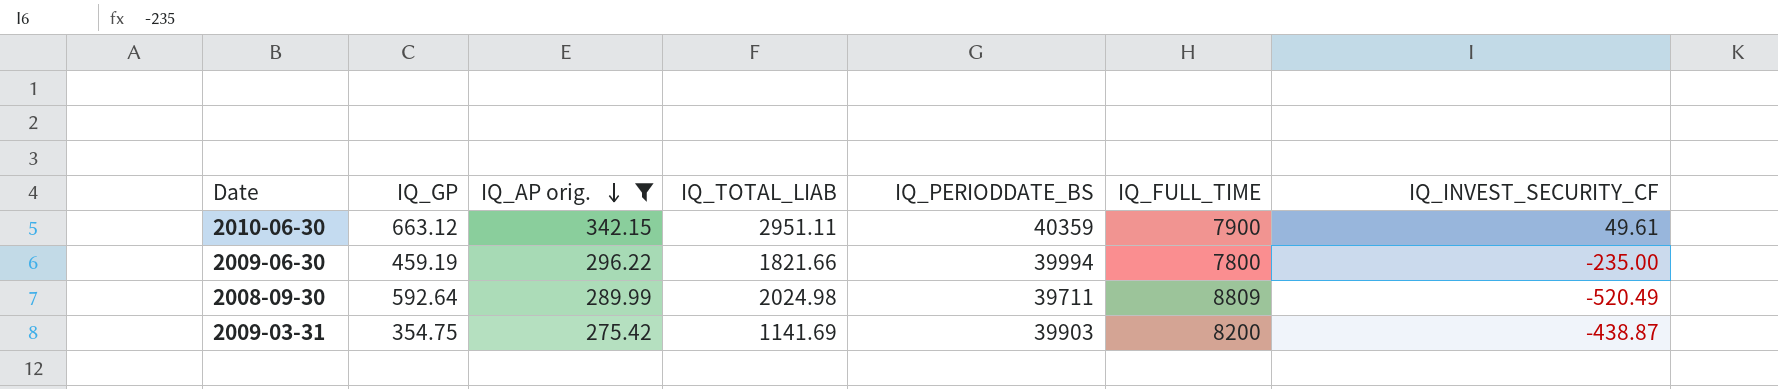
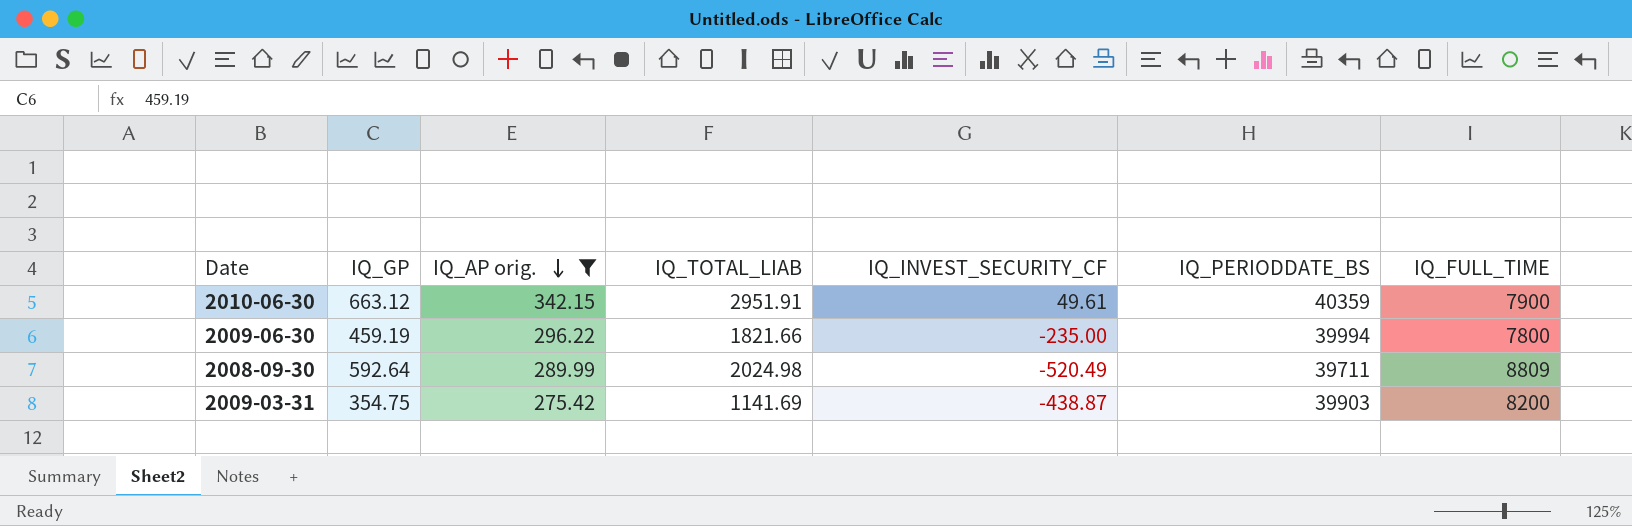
column IQ_INVEST_SECURITY_CF | position: 7 -> 5
2010-06-30 | IQ_TOTAL_LIAB: 2951.11 -> 2951.91

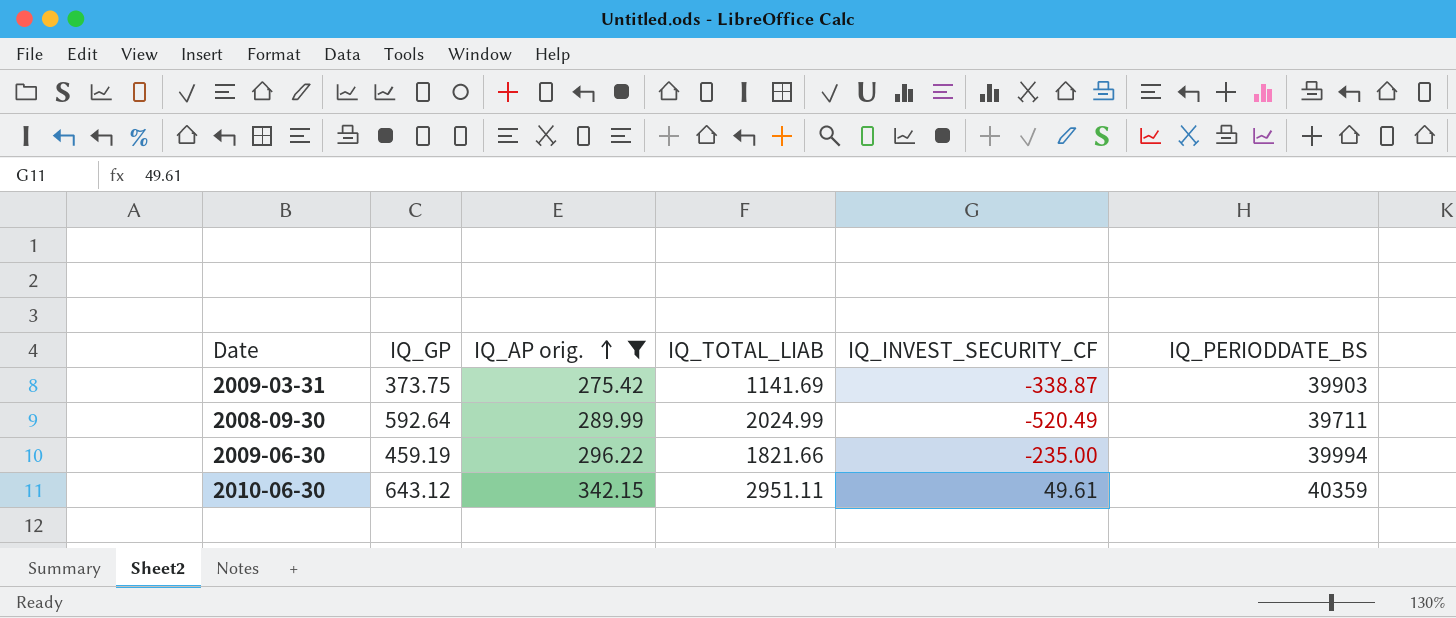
row order: IQ_AP orig. descending -> IQ_AP orig. ascending
column IQ_FULL_TIME | position: 7 -> none
2009-03-31 | IQ_GP: 354.75 -> 373.75
2009-03-31 | IQ_INVEST_SECURITY_CF: -438.87 -> -338.87
2008-09-30 | IQ_TOTAL_LIAB: 2024.98 -> 2024.99
2010-06-30 | IQ_GP: 663.12 -> 643.12
2010-06-30 | IQ_TOTAL_LIAB: 2951.91 -> 2951.11

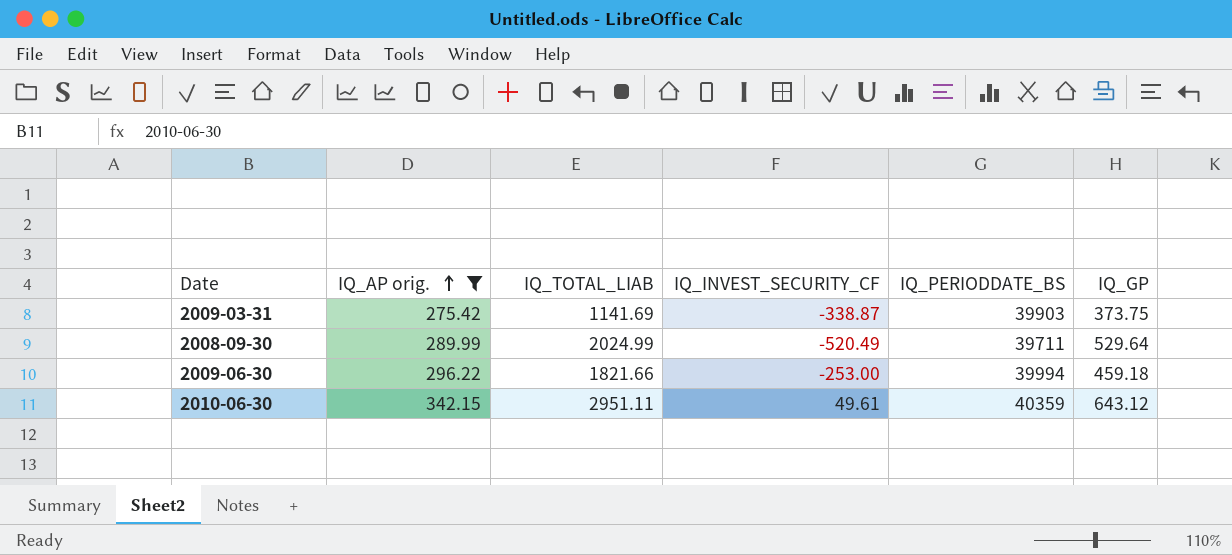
column IQ_GP | position: 2 -> 6
2008-09-30 | IQ_GP: 592.64 -> 529.64
2009-06-30 | IQ_INVEST_SECURITY_CF: -235.00 -> -253.00
2009-06-30 | IQ_GP: 459.19 -> 459.18

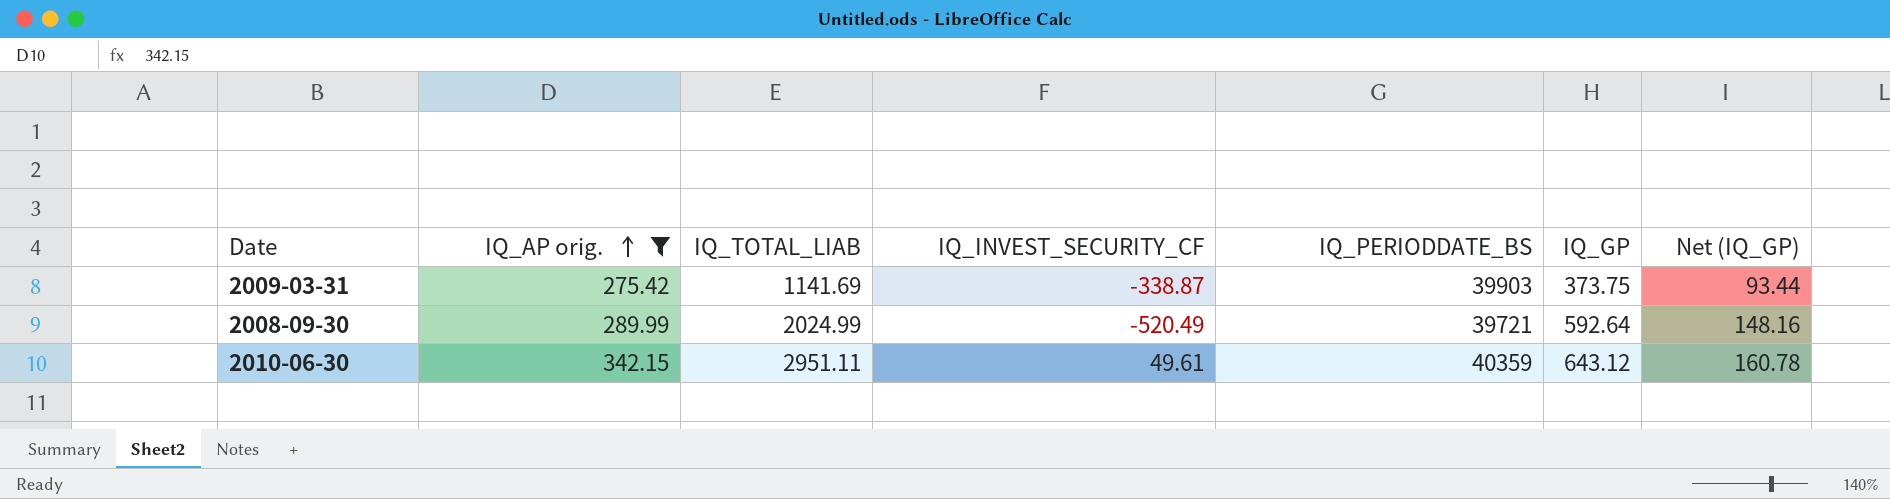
column Net (IQ_GP) | formula: none -> [IQ_GP] * 0.25
row 2009-06-30: 296.22 | 1821.66 | -253.00 | 39994 | 459.18 -> none
2008-09-30 | IQ_PERIODDATE_BS: 39711 -> 39721
2008-09-30 | IQ_GP: 529.64 -> 592.64

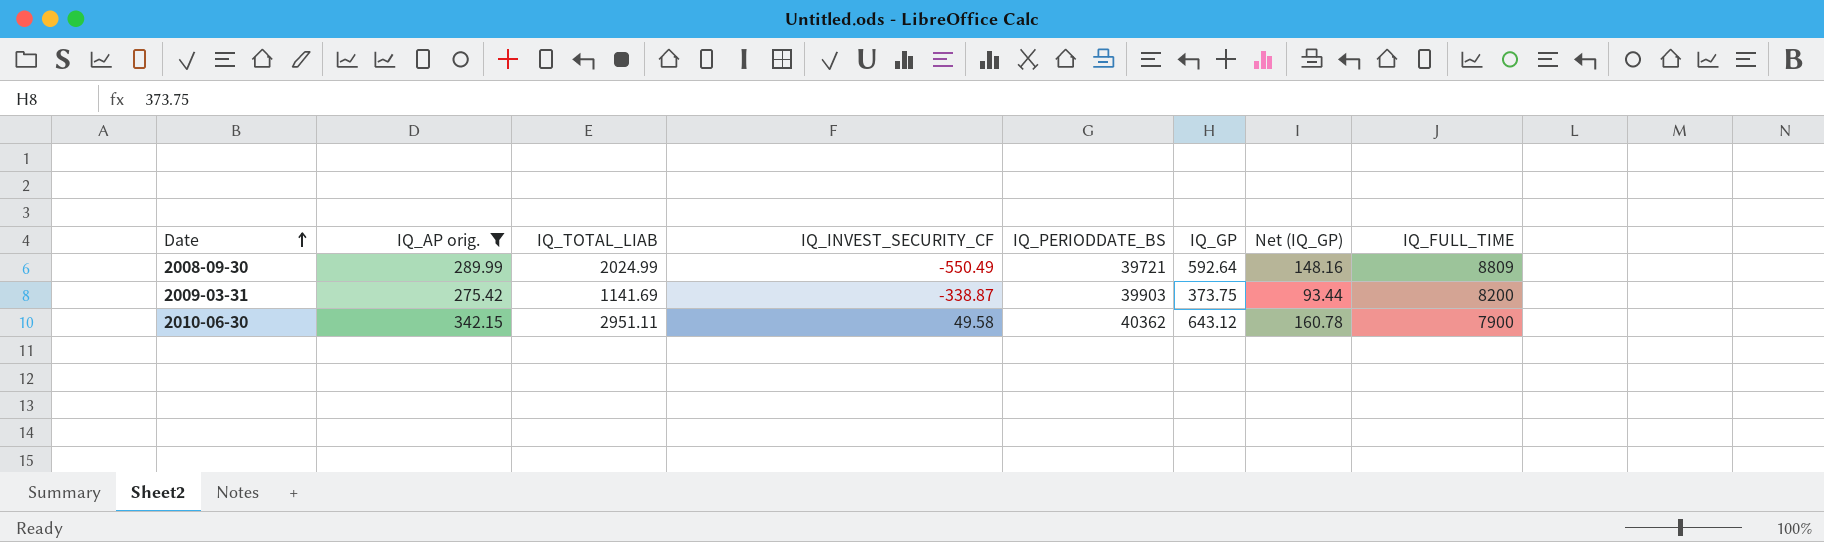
row order: IQ_AP orig. ascending -> Date ascending
column IQ_FULL_TIME | position: none -> 8
2008-09-30 | IQ_INVEST_SECURITY_CF: -520.49 -> -550.49
2010-06-30 | IQ_INVEST_SECURITY_CF: 49.61 -> 49.58
2010-06-30 | IQ_PERIODDATE_BS: 40359 -> 40362

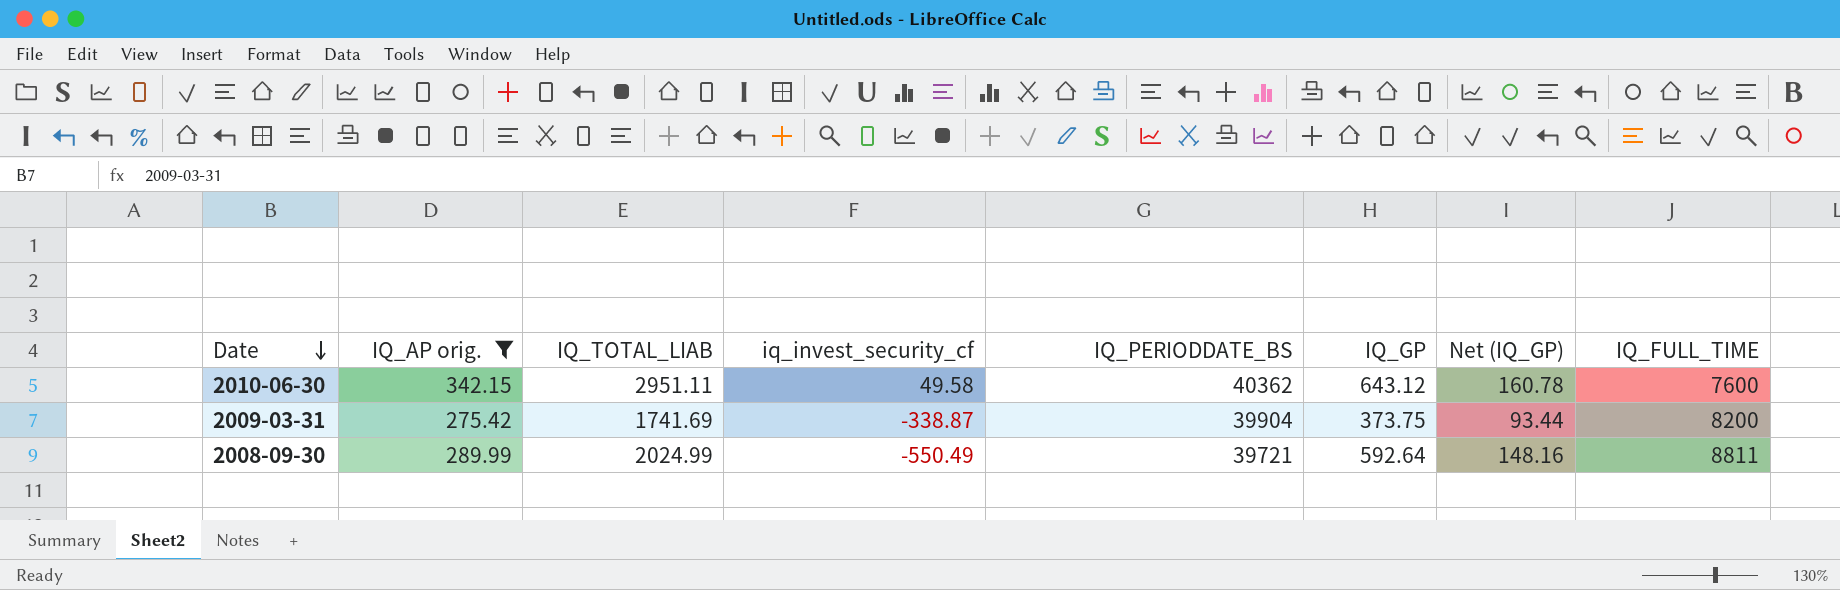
row order: Date ascending -> Date descending
column name: IQ_INVEST_SECURITY_CF -> iq_invest_security_cf
2010-06-30 | IQ_FULL_TIME: 7900 -> 7600
2009-03-31 | IQ_TOTAL_LIAB: 1141.69 -> 1741.69
2009-03-31 | IQ_PERIODDATE_BS: 39903 -> 39904
2008-09-30 | IQ_FULL_TIME: 8809 -> 8811

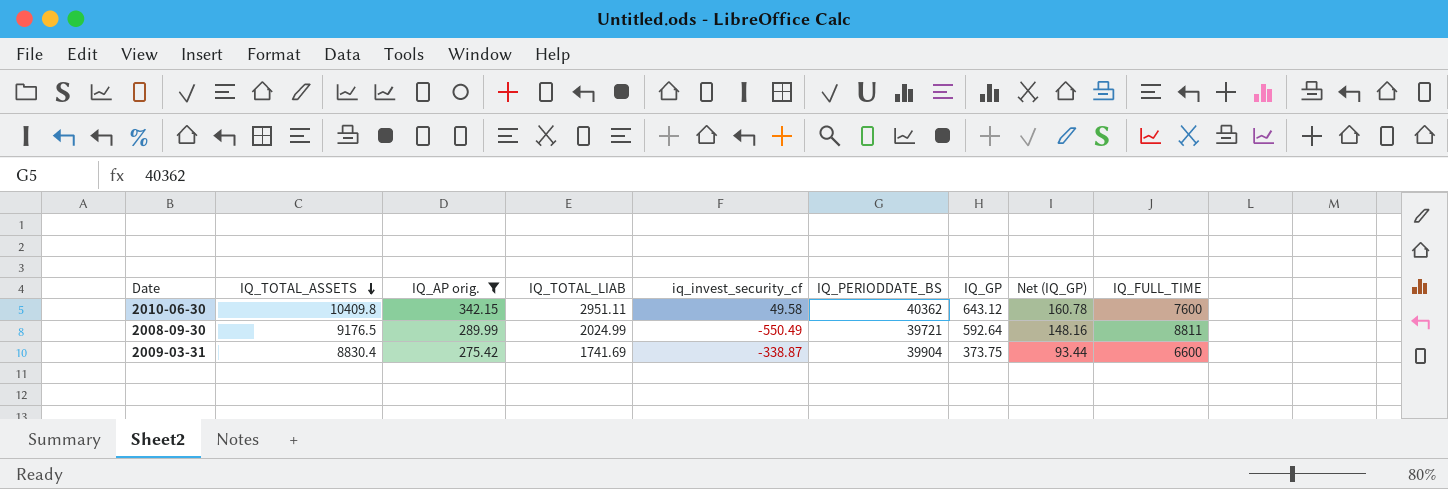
row order: Date descending -> IQ_TOTAL_ASSETS descending
column IQ_TOTAL_ASSETS | position: none -> 2
2009-03-31 | IQ_FULL_TIME: 8200 -> 6600

